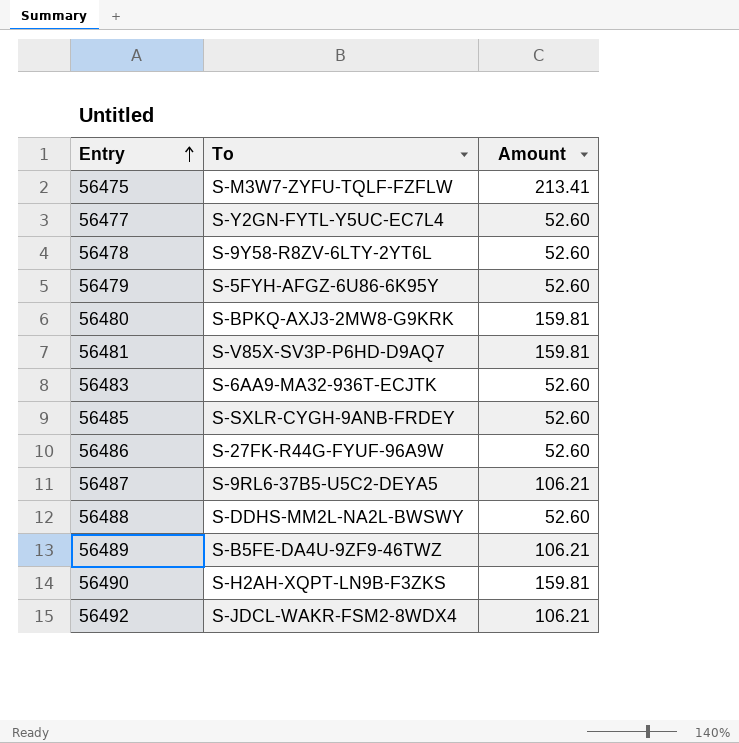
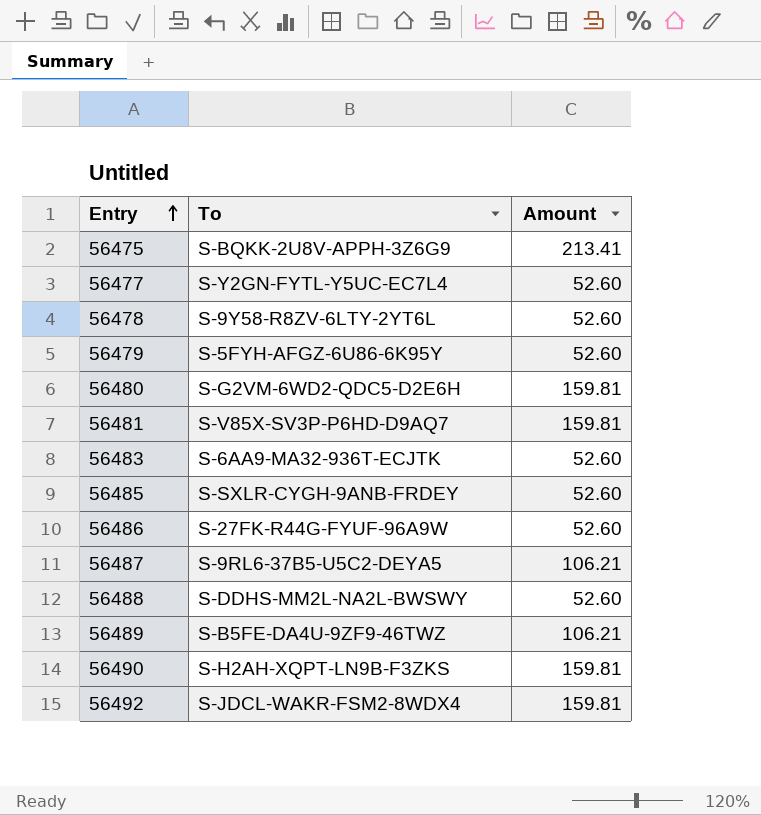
56475 | To: S-M3W7-ZYFU-TQLF-FZFLW -> S-BQKK-2U8V-APPH-3Z6G9
56480 | To: S-BPKQ-AXJ3-2MW8-G9KRK -> S-G2VM-6WD2-QDC5-D2E6H
56492 | Amount: 106.21 -> 159.81

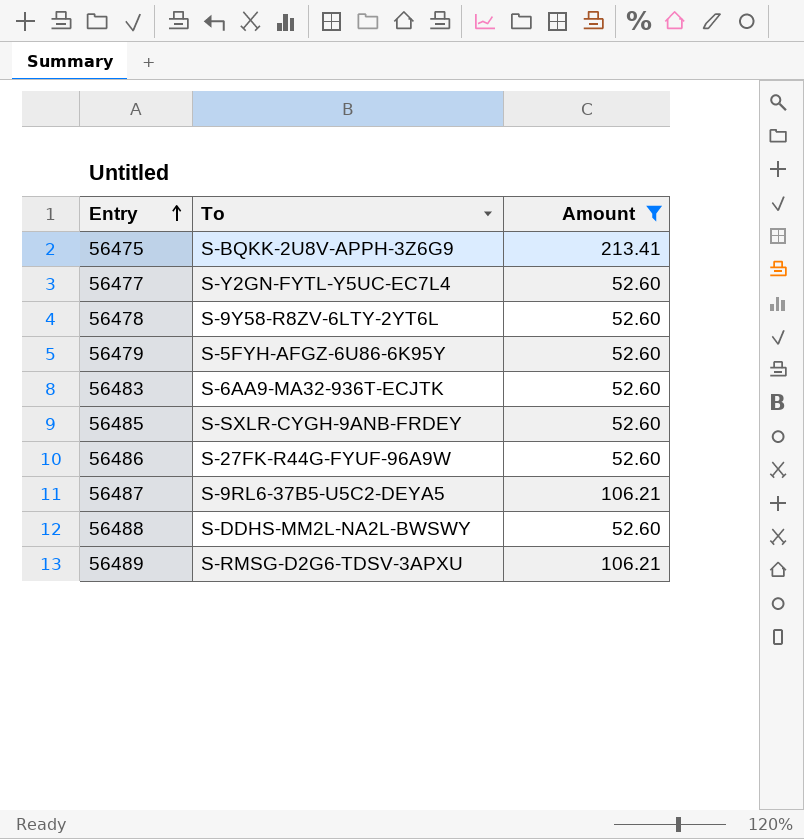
filter: none -> Amount != 159.81
56489 | To: S-B5FE-DA4U-9ZF9-46TWZ -> S-RMSG-D2G6-TDSV-3APXU

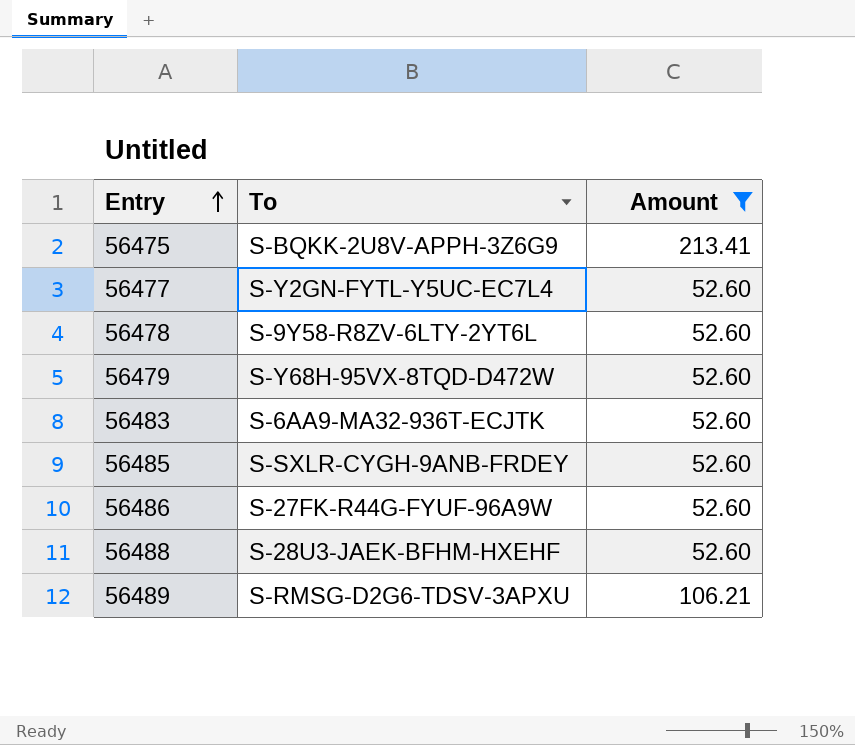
row 56487: S-9RL6-37B5-U5C2-DEYA5 | 106.21 -> none
56479 | To: S-5FYH-AFGZ-6U86-6K95Y -> S-Y68H-95VX-8TQD-D472W
56488 | To: S-DDHS-MM2L-NA2L-BWSWY -> S-28U3-JAEK-BFHM-HXEHF

